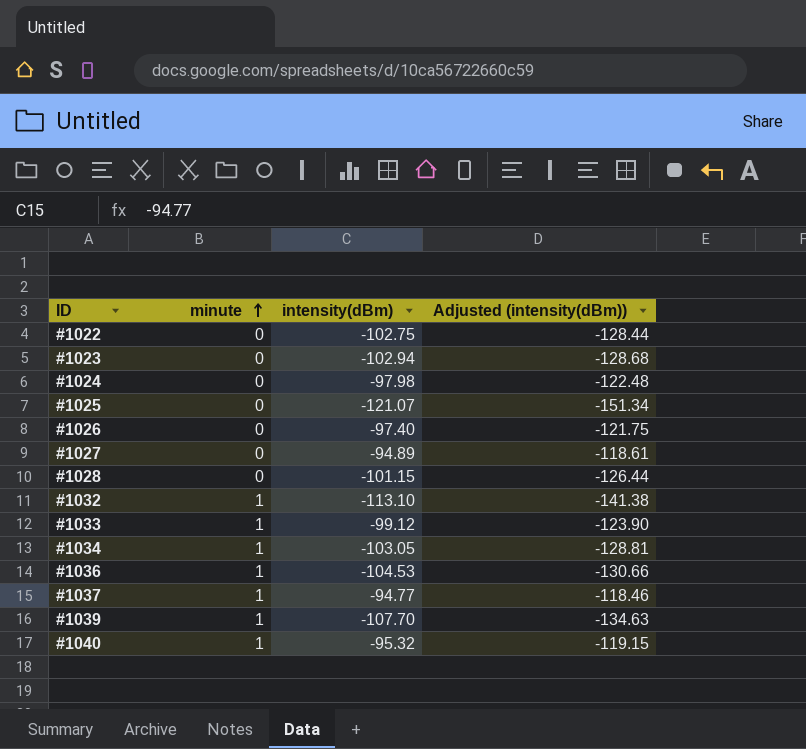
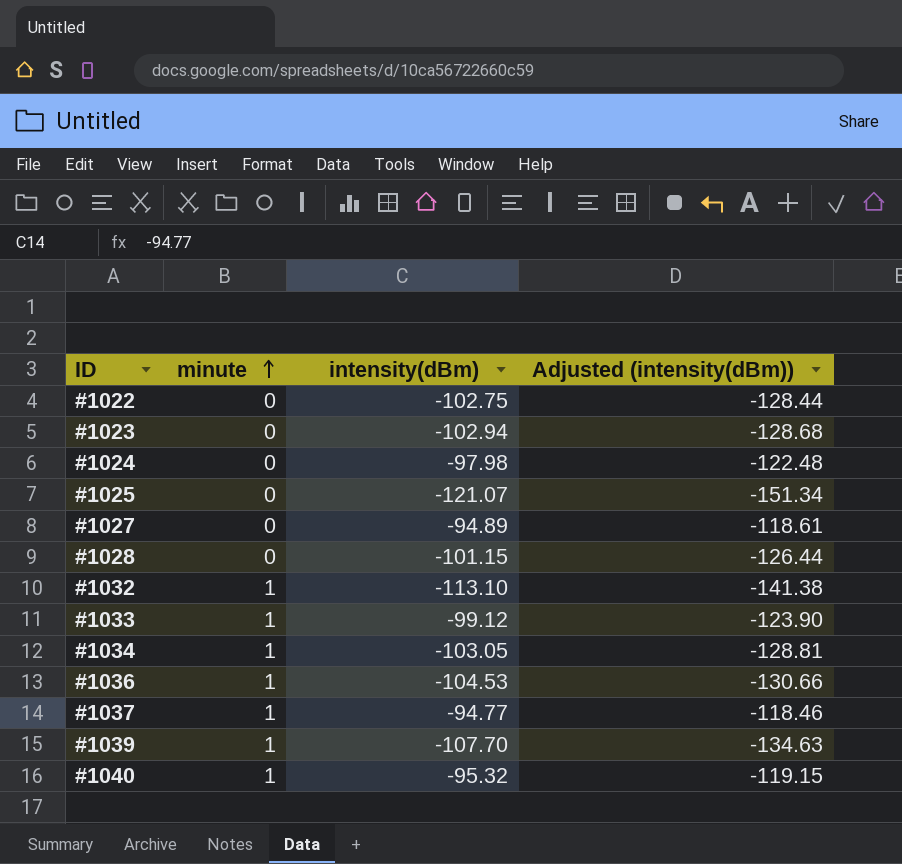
row #1026: 0 | -97.40 | -121.75 -> none

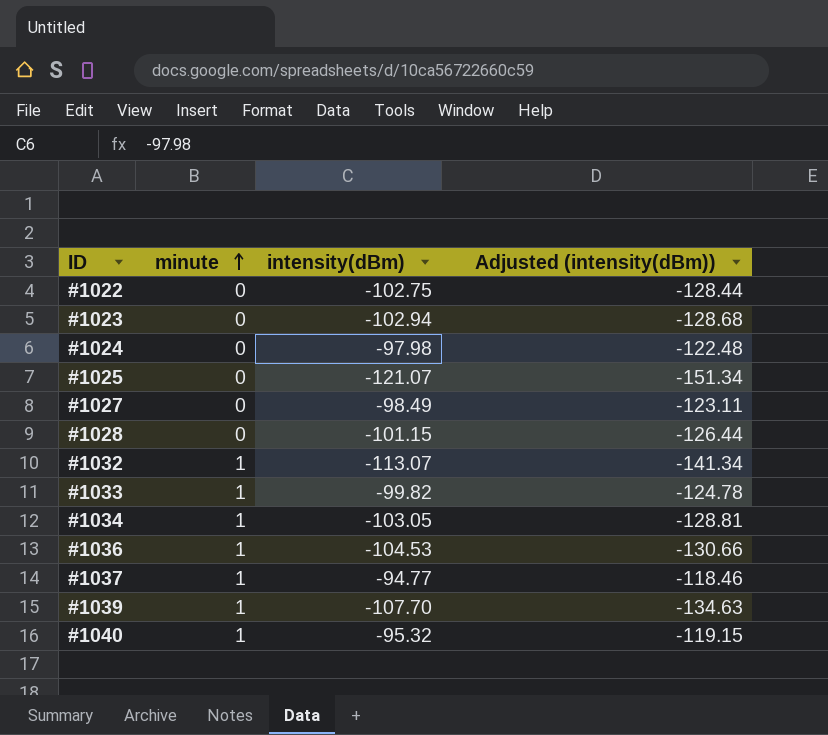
#1027 | intensity(dBm): -94.89 -> -98.49
#1027 | Adjusted (intensity(dBm)): -118.61 -> -123.11
#1032 | intensity(dBm): -113.10 -> -113.07
#1032 | Adjusted (intensity(dBm)): -141.38 -> -141.34
#1033 | intensity(dBm): -99.12 -> -99.82
#1033 | Adjusted (intensity(dBm)): -123.90 -> -124.78

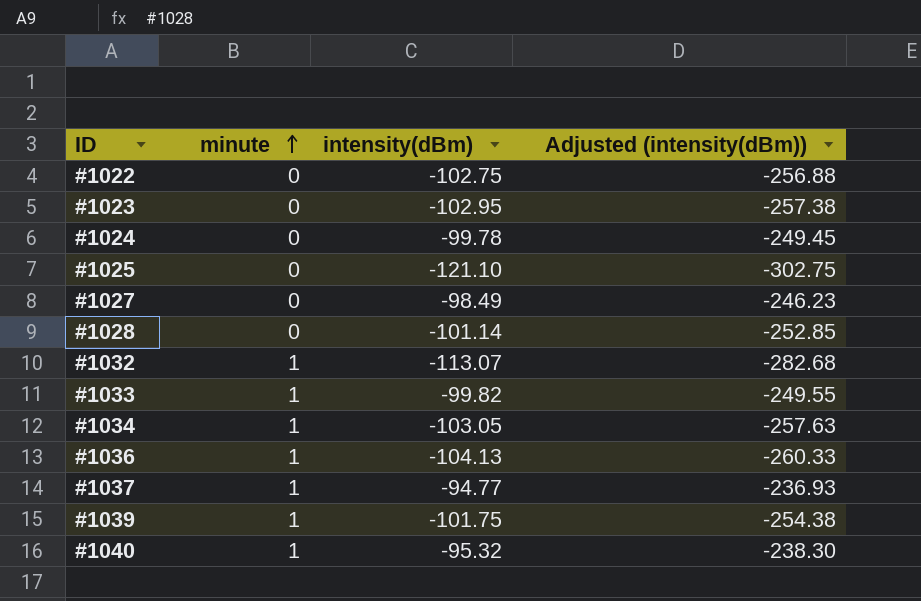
column Adjusted (intensity(dBm)) | formula: [intensity(dBm)] * 1.25 -> [intensity(dBm)] * 2.5
#1023 | intensity(dBm): -102.94 -> -102.95
#1024 | intensity(dBm): -97.98 -> -99.78
#1025 | intensity(dBm): -121.07 -> -121.10
#1028 | intensity(dBm): -101.15 -> -101.14
#1036 | intensity(dBm): -104.53 -> -104.13
#1039 | intensity(dBm): -107.70 -> -101.75

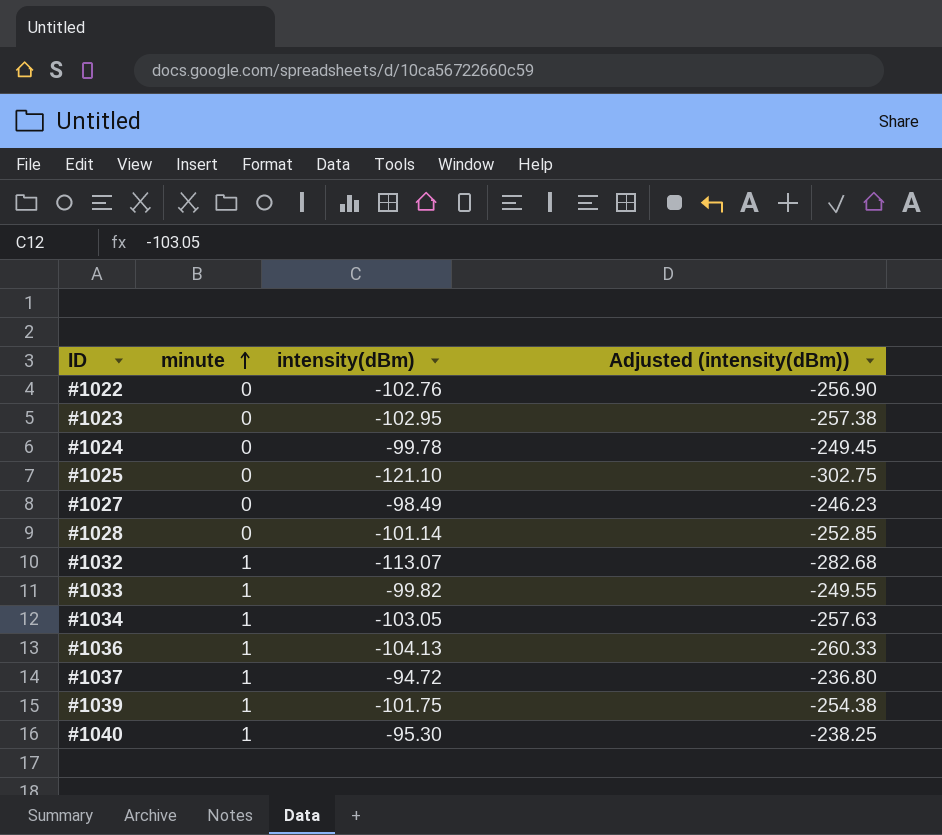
#1022 | intensity(dBm): -102.75 -> -102.76
#1022 | Adjusted (intensity(dBm)): -256.88 -> -256.90
#1037 | intensity(dBm): -94.77 -> -94.72
#1037 | Adjusted (intensity(dBm)): -236.93 -> -236.80
#1040 | intensity(dBm): -95.32 -> -95.30
#1040 | Adjusted (intensity(dBm)): -238.30 -> -238.25

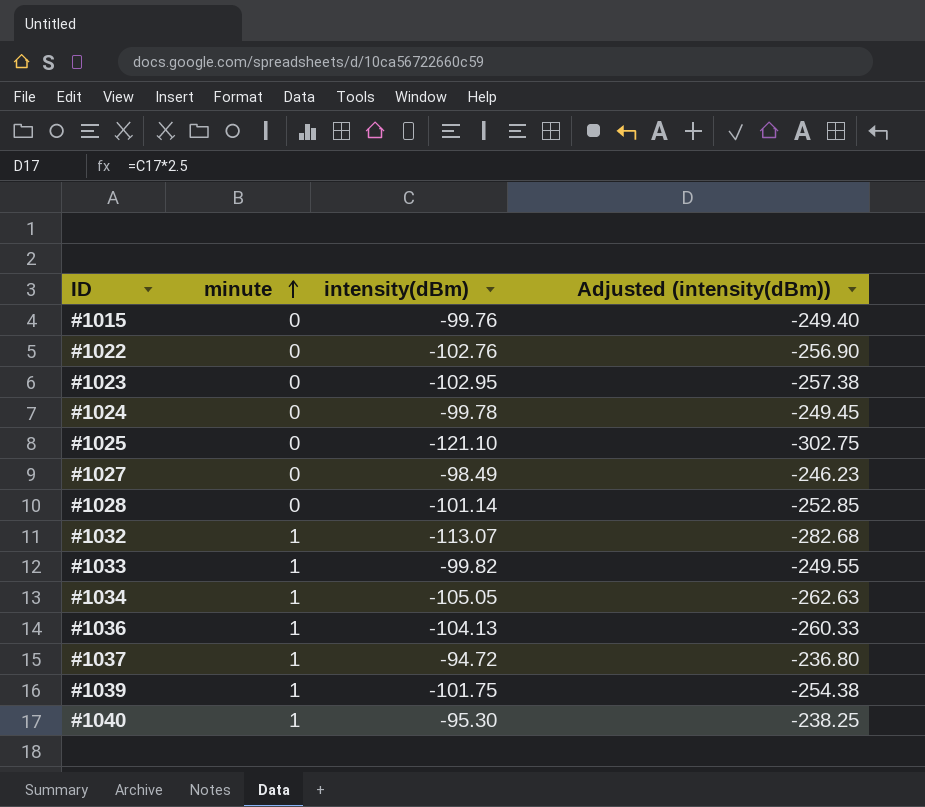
row #1015: none -> 0 | -99.76 | -249.40
#1034 | intensity(dBm): -103.05 -> -105.05
#1034 | Adjusted (intensity(dBm)): -257.63 -> -262.63

